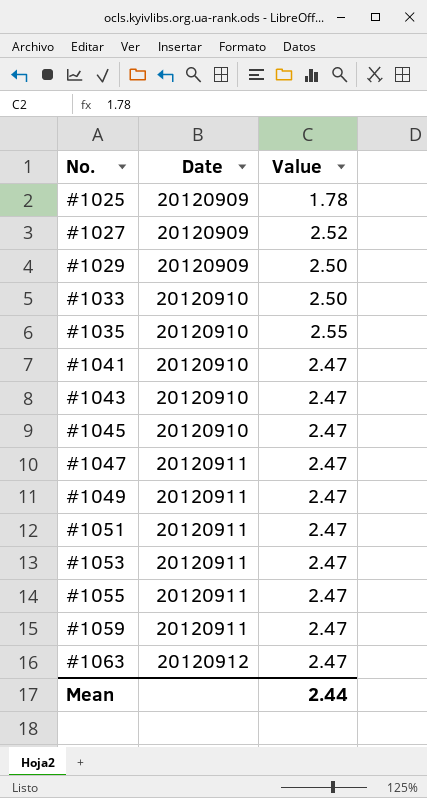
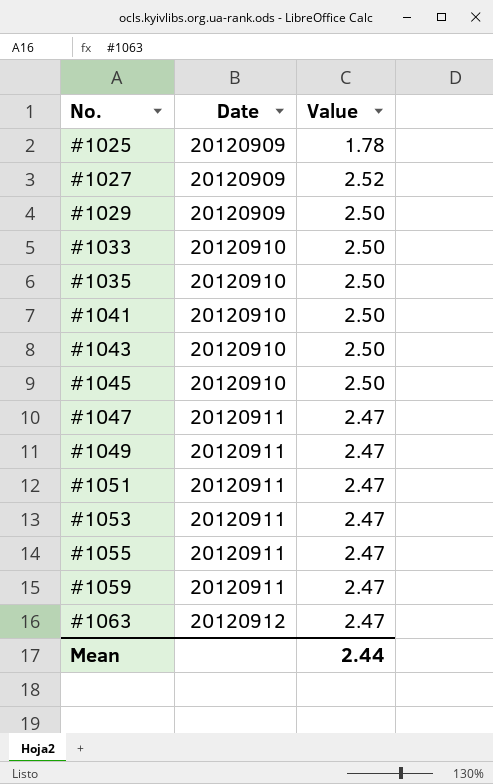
#1035 | Value: 2.55 -> 2.50
#1041 | Value: 2.47 -> 2.50
#1043 | Value: 2.47 -> 2.50
#1045 | Value: 2.47 -> 2.50

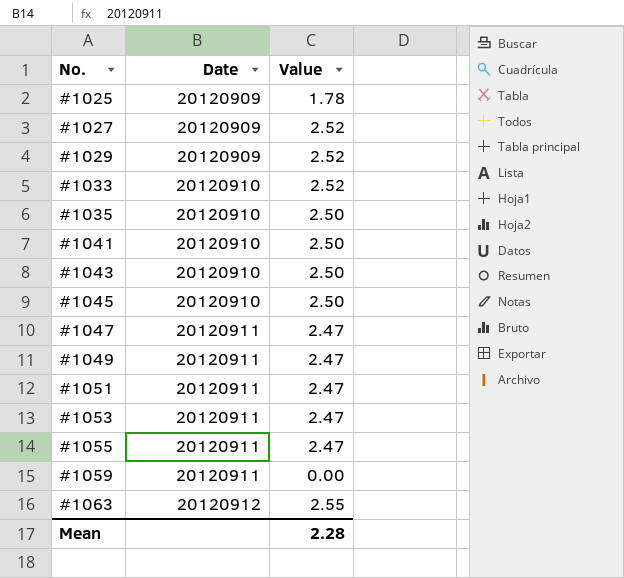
#1029 | Value: 2.50 -> 2.52
#1033 | Value: 2.50 -> 2.52
#1059 | Value: 2.47 -> 0.00
#1063 | Value: 2.47 -> 2.55
Mean | Value: 2.44 -> 2.28

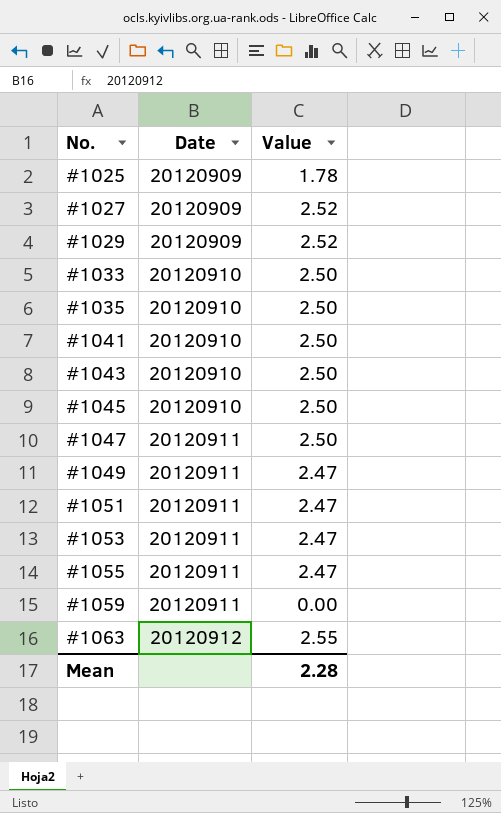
#1033 | Value: 2.52 -> 2.50
#1047 | Value: 2.47 -> 2.50

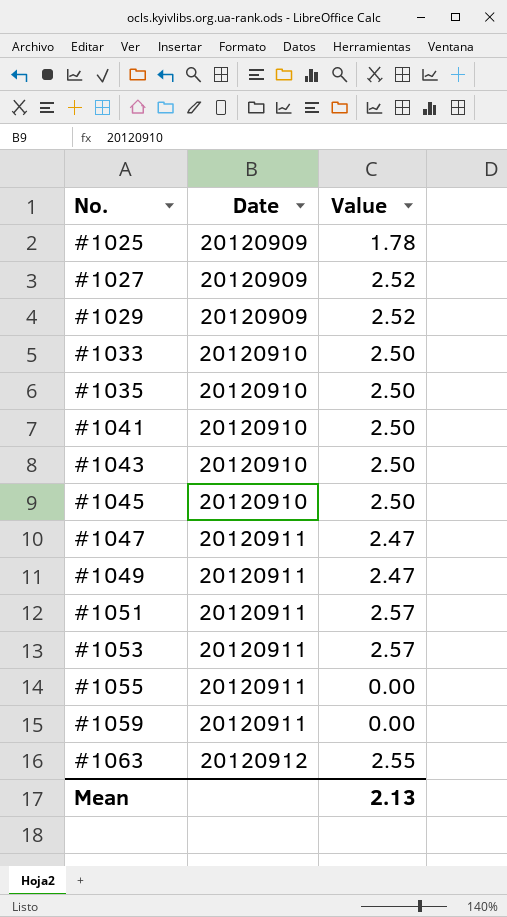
#1047 | Value: 2.50 -> 2.47
#1051 | Value: 2.47 -> 2.57
#1053 | Value: 2.47 -> 2.57
#1055 | Value: 2.47 -> 0.00
Mean | Value: 2.28 -> 2.13

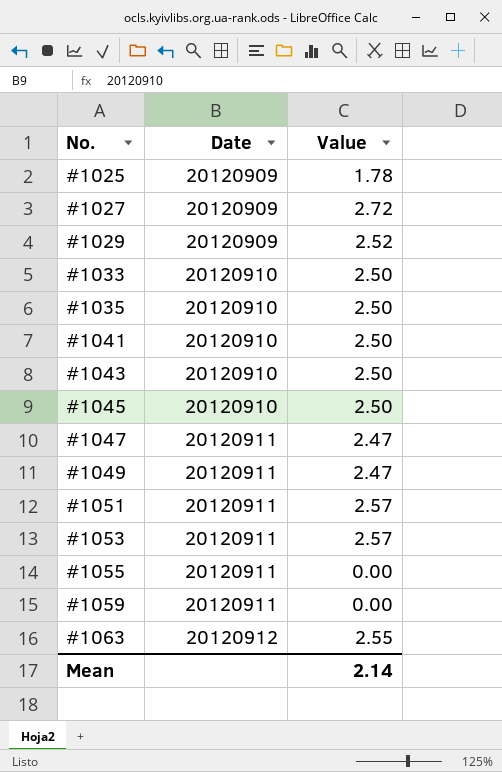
#1027 | Value: 2.52 -> 2.72
Mean | Value: 2.13 -> 2.14

